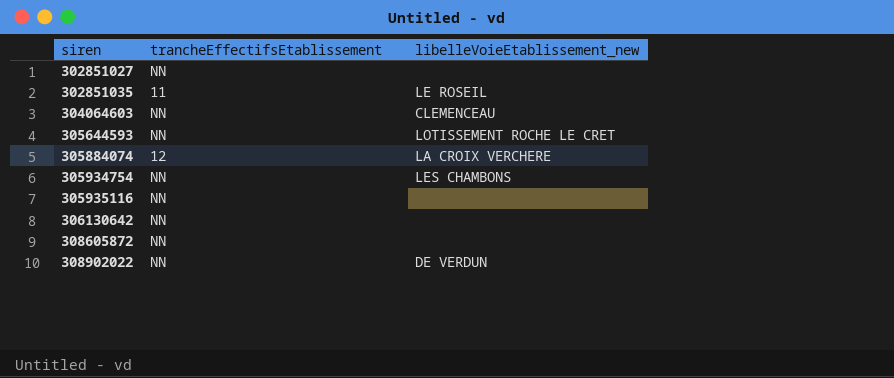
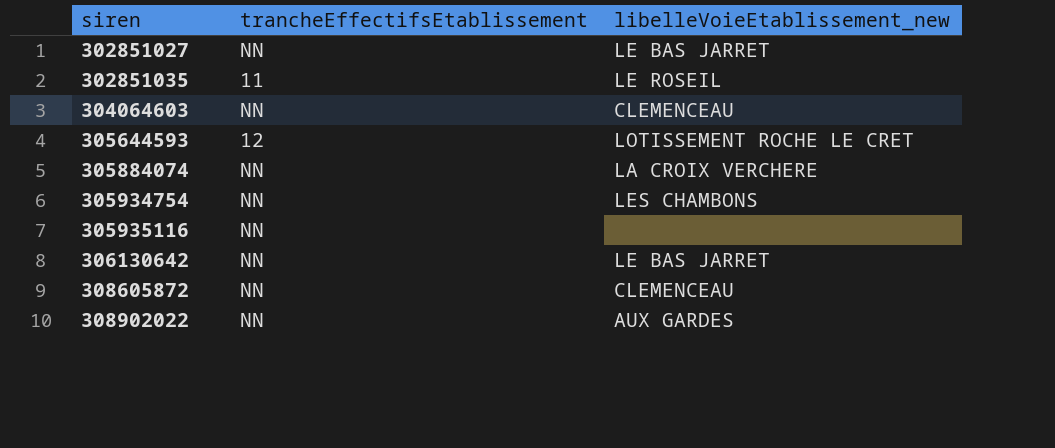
302851027 | libelleVoieEtablissement_new: none -> LE BAS JARRET
305644593 | trancheEffectifsEtablissement: NN -> 12
305884074 | trancheEffectifsEtablissement: 12 -> NN
306130642 | libelleVoieEtablissement_new: none -> LE BAS JARRET
308605872 | libelleVoieEtablissement_new: none -> CLEMENCEAU
308902022 | libelleVoieEtablissement_new: DE VERDUN -> AUX GARDES

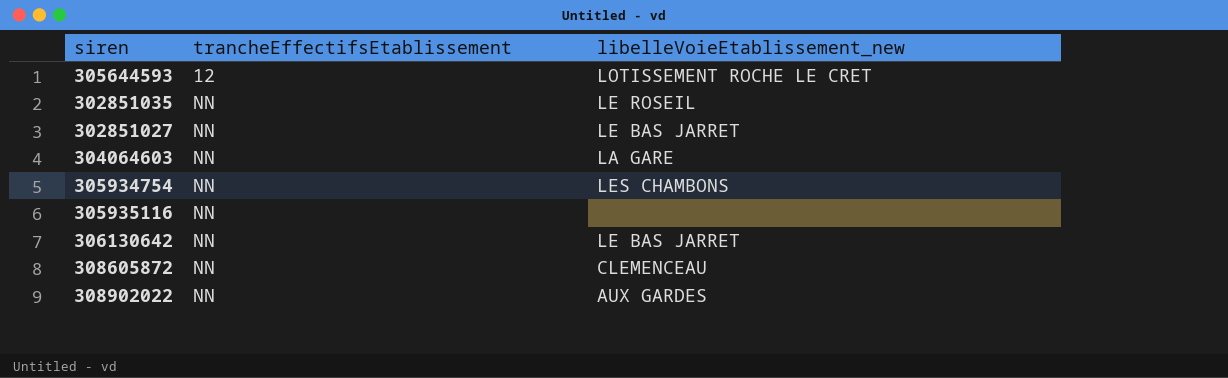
row order: siren ascending -> trancheEffectifsEtablissement ascending
row 305884074: NN | LA CROIX VERCHERE -> none
302851035 | trancheEffectifsEtablissement: 11 -> NN
304064603 | libelleVoieEtablissement_new: CLEMENCEAU -> LA GARE

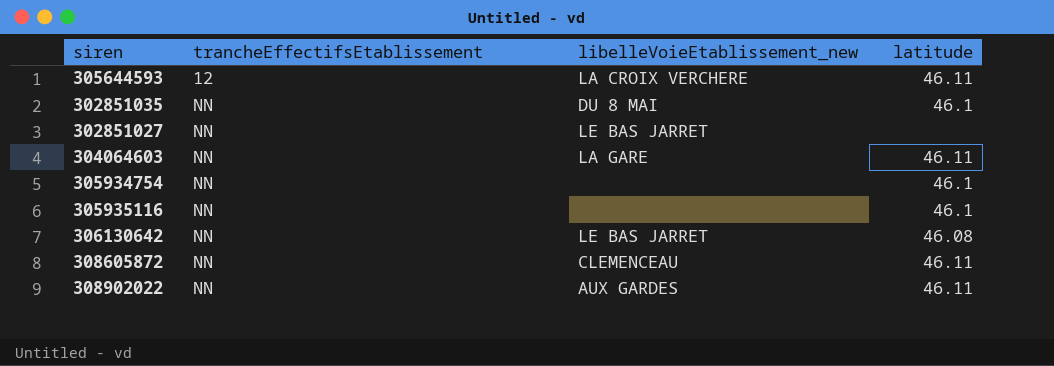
column latitude | position: none -> 4
305644593 | libelleVoieEtablissement_new: LOTISSEMENT ROCHE LE CRET -> LA CROIX VERCHERE
302851035 | libelleVoieEtablissement_new: LE ROSEIL -> DU 8 MAI
305934754 | libelleVoieEtablissement_new: LES CHAMBONS -> none

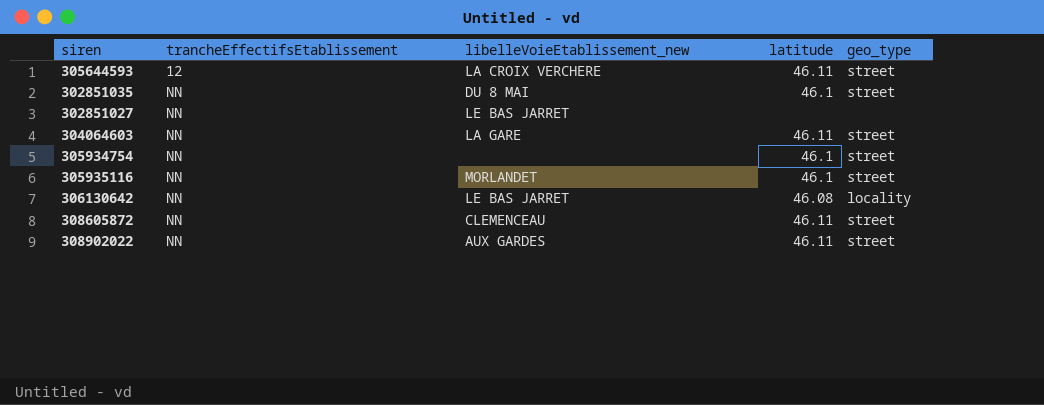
column geo_type | position: none -> 5
305935116 | libelleVoieEtablissement_new: none -> MORLANDET

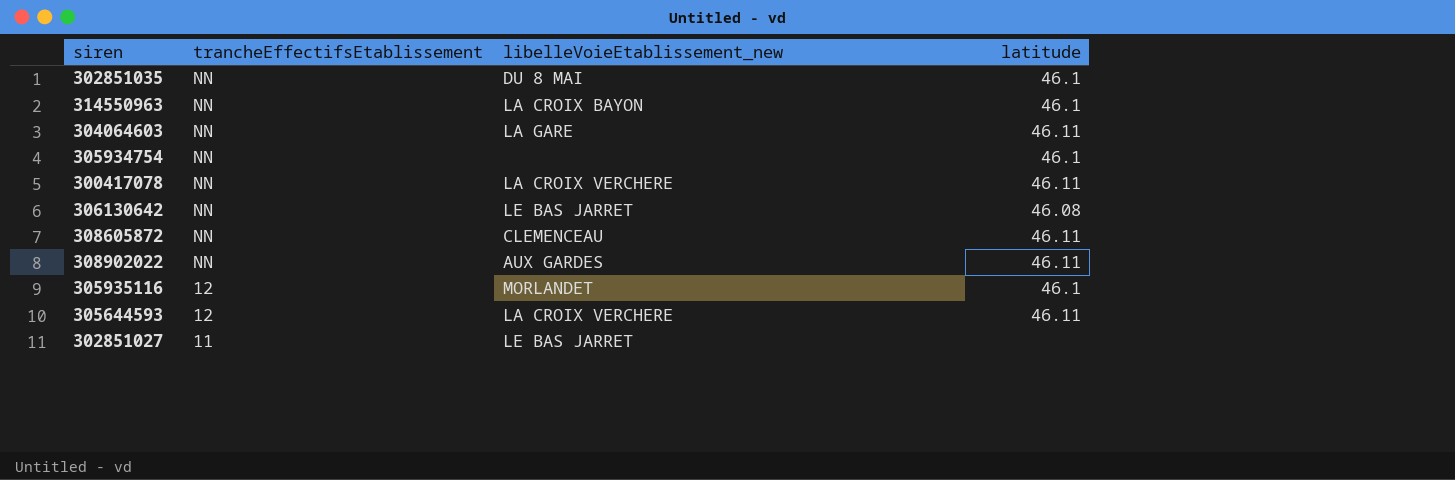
row order: trancheEffectifsEtablissement ascending -> trancheEffectifsEtablissement descending
column geo_type | position: 5 -> none
row 314550963: none -> NN | LA CROIX BAYON | 46.1
row 300417078: none -> NN | LA CROIX VERCHERE | 46.11
305935116 | trancheEffectifsEtablissement: NN -> 12
302851027 | trancheEffectifsEtablissement: NN -> 11

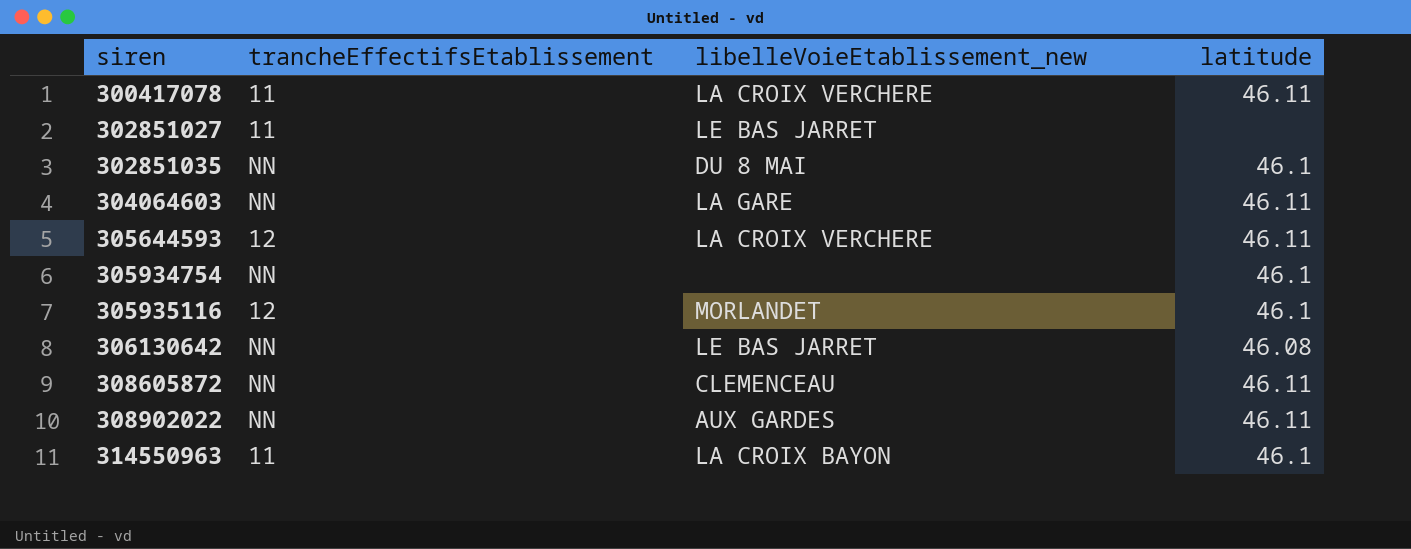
row order: trancheEffectifsEtablissement descending -> siren ascending
300417078 | trancheEffectifsEtablissement: NN -> 11
314550963 | trancheEffectifsEtablissement: NN -> 11

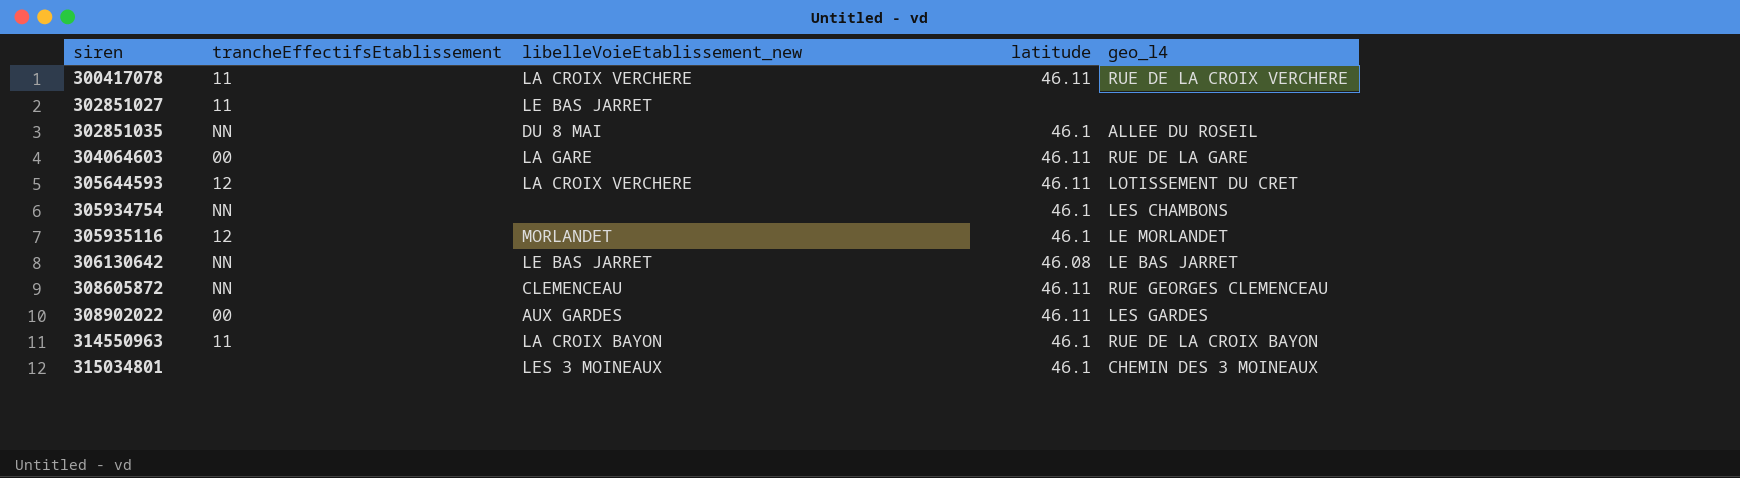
column geo_l4 | position: none -> 5
304064603 | trancheEffectifsEtablissement: NN -> 00
308902022 | trancheEffectifsEtablissement: NN -> 00
row 315034801: none -> none | LES 3 MOINEAUX | 46.1 | CHEMIN DES 3 MOINEAUX

